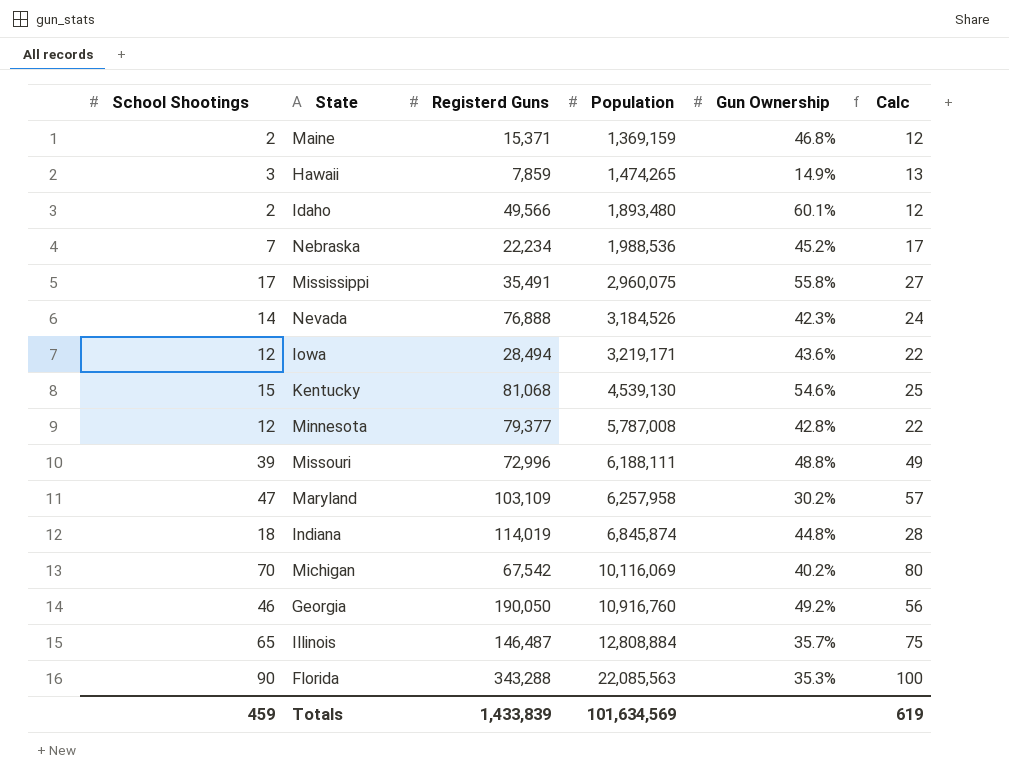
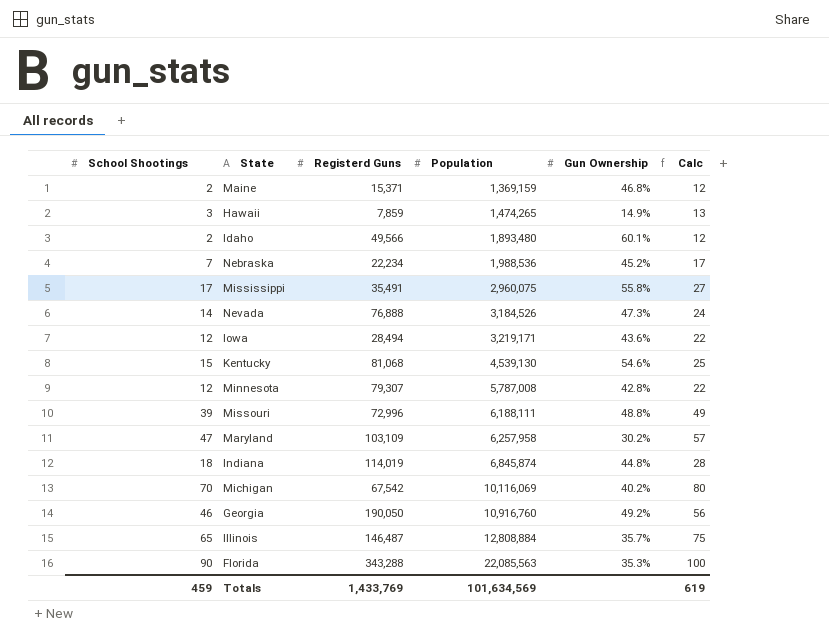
Nevada | Gun Ownership: 42.3% -> 47.3%
Minnesota | Registerd Guns: 79,377 -> 79,307
Totals | Registerd Guns: 1,433,839 -> 1,433,769

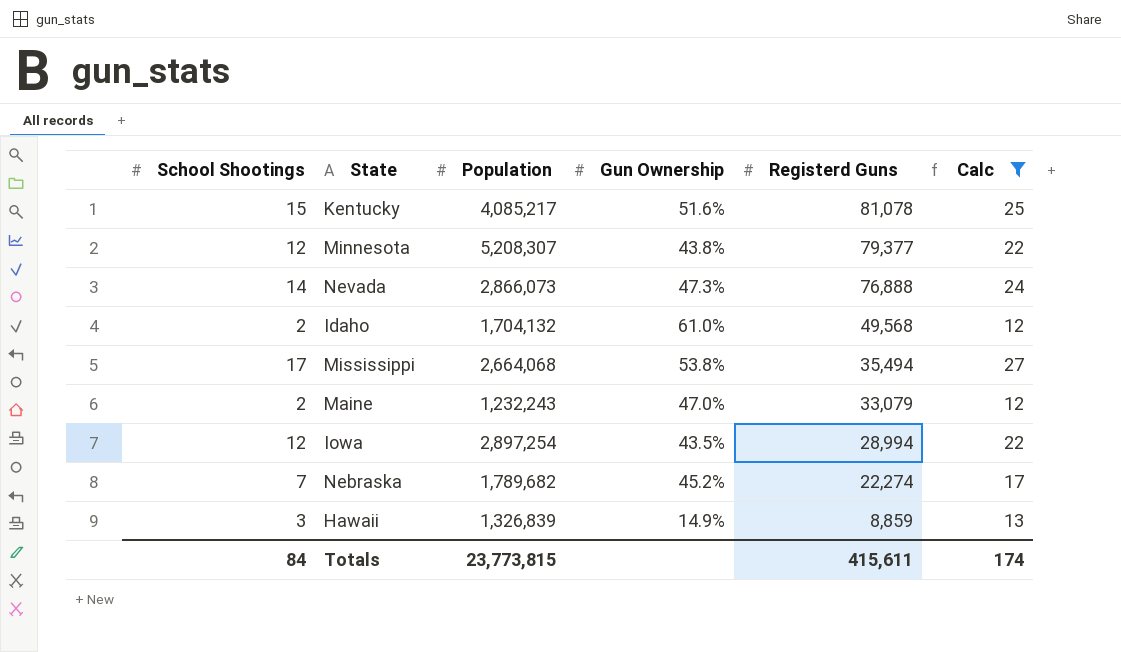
filter: none -> Calc <= 27
row order: Population ascending -> Registerd Guns descending
column Registerd Guns | position: 3 -> 5
Kentucky | Population: 4,539,130 -> 4,085,217
Kentucky | Gun Ownership: 54.6% -> 51.6%
Kentucky | Registerd Guns: 81,068 -> 81,078
Minnesota | Population: 5,787,008 -> 5,208,307
Minnesota | Gun Ownership: 42.8% -> 43.8%
Minnesota | Registerd Guns: 79,307 -> 79,377
Nevada | Population: 3,184,526 -> 2,866,073
Idaho | Population: 1,893,480 -> 1,704,132
Idaho | Gun Ownership: 60.1% -> 61.0%
Idaho | Registerd Guns: 49,566 -> 49,568
Mississippi | Population: 2,960,075 -> 2,664,068
Mississippi | Gun Ownership: 55.8% -> 53.8%
Mississippi | Registerd Guns: 35,491 -> 35,494
Maine | Population: 1,369,159 -> 1,232,243
Maine | Gun Ownership: 46.8% -> 47.0%
Maine | Registerd Guns: 15,371 -> 33,079
Iowa | Population: 3,219,171 -> 2,897,254
Iowa | Gun Ownership: 43.6% -> 43.5%
Iowa | Registerd Guns: 28,494 -> 28,994
Nebraska | Population: 1,988,536 -> 1,789,682
Nebraska | Registerd Guns: 22,234 -> 22,274
Hawaii | Population: 1,474,265 -> 1,326,839
Hawaii | Registerd Guns: 7,859 -> 8,859
Totals | School Shootings: 459 -> 84
Totals | Population: 101,634,569 -> 23,773,815
Totals | Registerd Guns: 1,433,769 -> 415,611
Totals | Calc: 619 -> 174

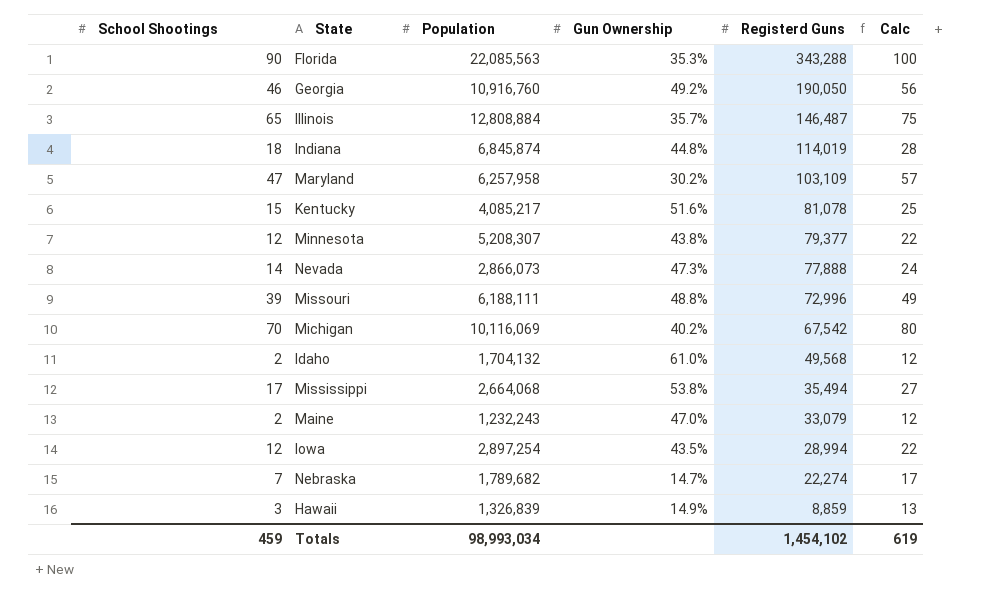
filter: Calc <= 27 -> none
Nevada | Registerd Guns: 76,888 -> 77,888
Nebraska | Gun Ownership: 45.2% -> 14.7%
Totals | School Shootings: 84 -> 459
Totals | Population: 23,773,815 -> 98,993,034
Totals | Registerd Guns: 415,611 -> 1,454,102
Totals | Calc: 174 -> 619

